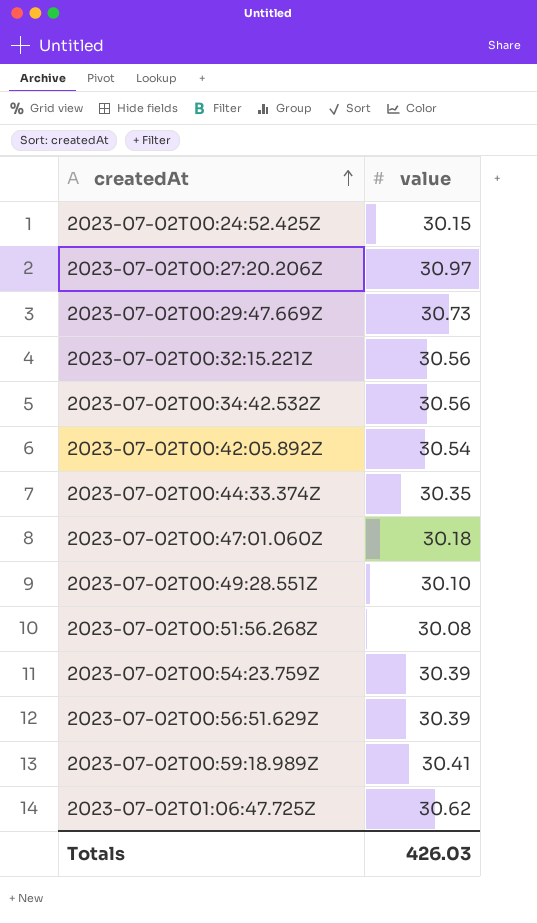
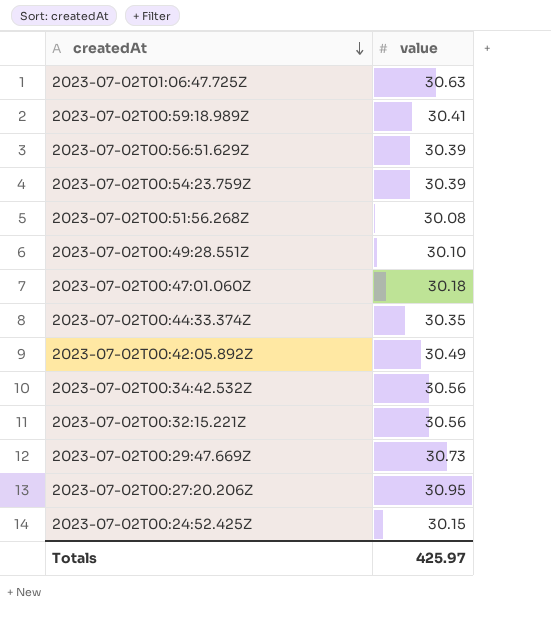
row order: createdAt ascending -> createdAt descending
2023-07-02T01:06:47.725Z | value: 30.62 -> 30.63
2023-07-02T00:42:05.892Z | value: 30.54 -> 30.49
2023-07-02T00:27:20.206Z | value: 30.97 -> 30.95
Totals | value: 426.03 -> 425.97

